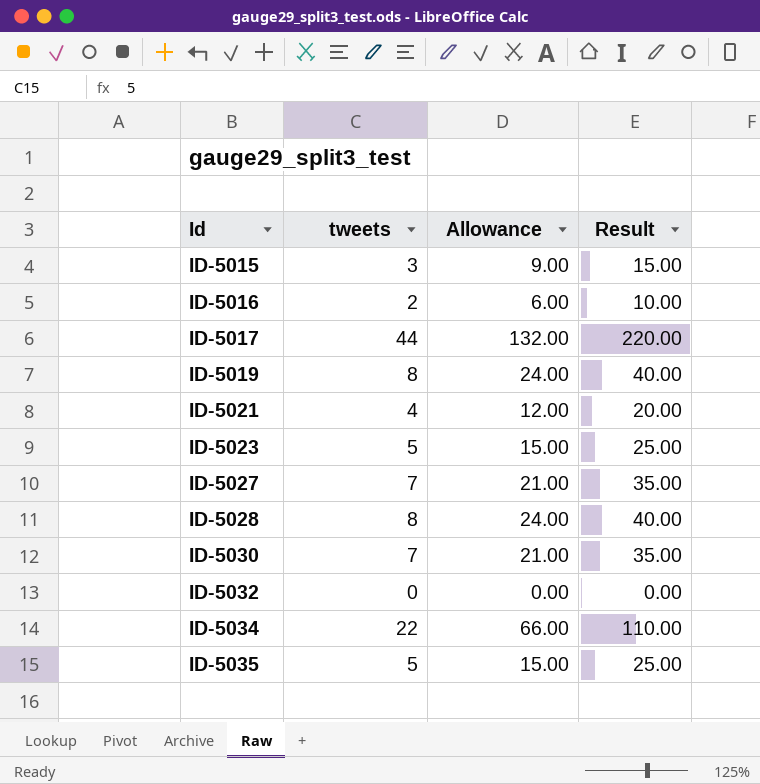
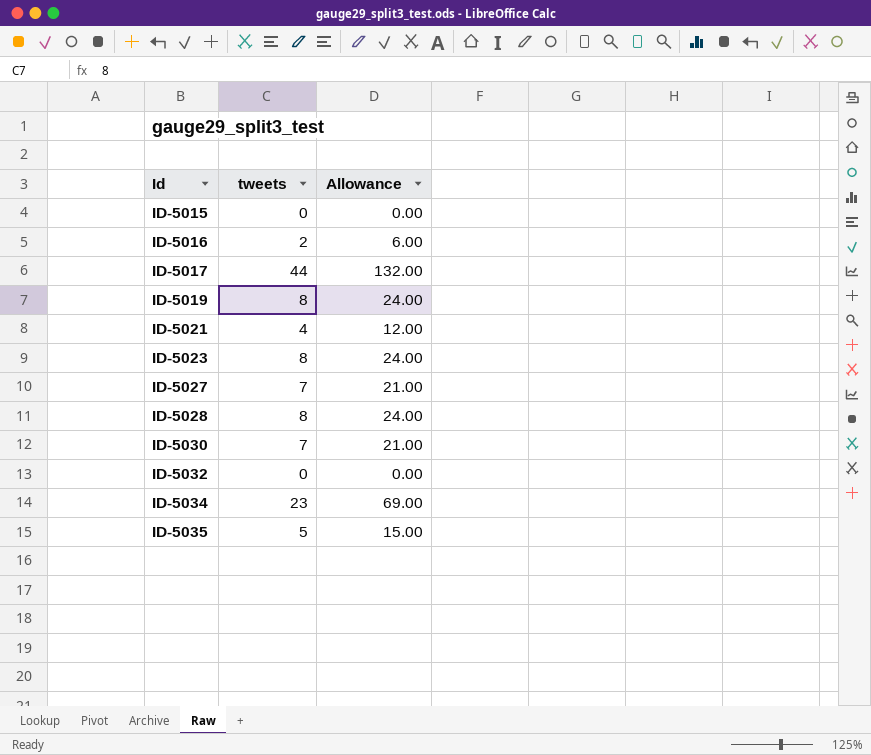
column Result | formula: [tweets] * 5 -> none
ID-5015 | tweets: 3 -> 0
ID-5015 | Allowance: 9.00 -> 0.00
ID-5023 | tweets: 5 -> 8
ID-5023 | Allowance: 15.00 -> 24.00
ID-5034 | tweets: 22 -> 23
ID-5034 | Allowance: 66.00 -> 69.00

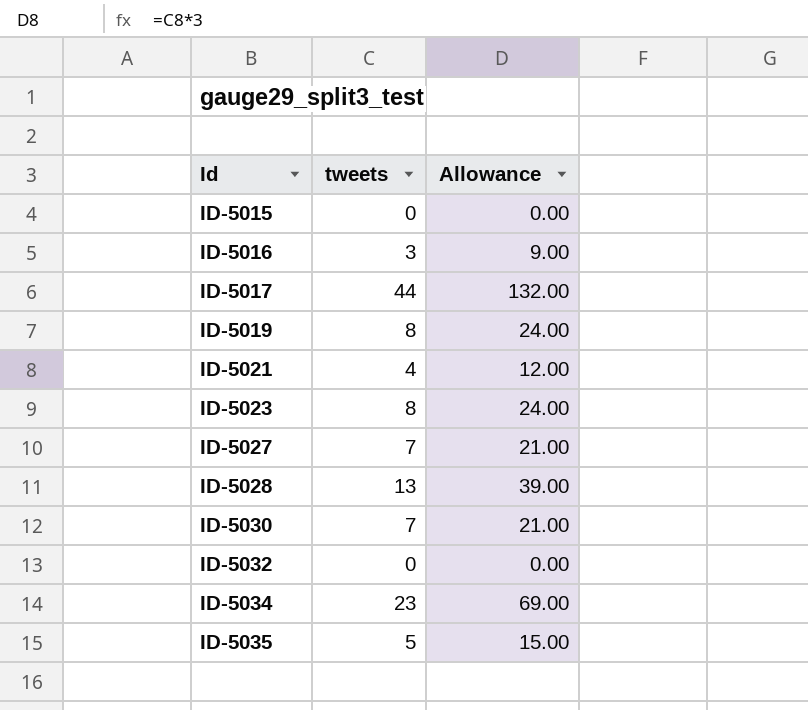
ID-5016 | tweets: 2 -> 3
ID-5016 | Allowance: 6.00 -> 9.00
ID-5028 | tweets: 8 -> 13
ID-5028 | Allowance: 24.00 -> 39.00

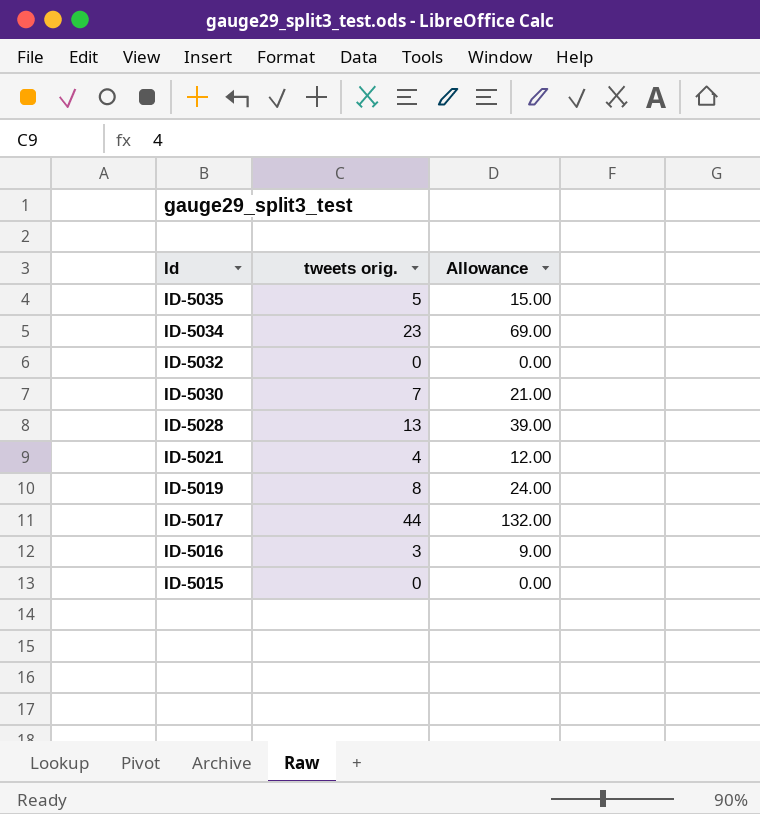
row order: Id ascending -> Id descending
column name: tweets -> tweets orig.
row ID-5023: 8 | 24.00 -> none
row ID-5027: 7 | 21.00 -> none

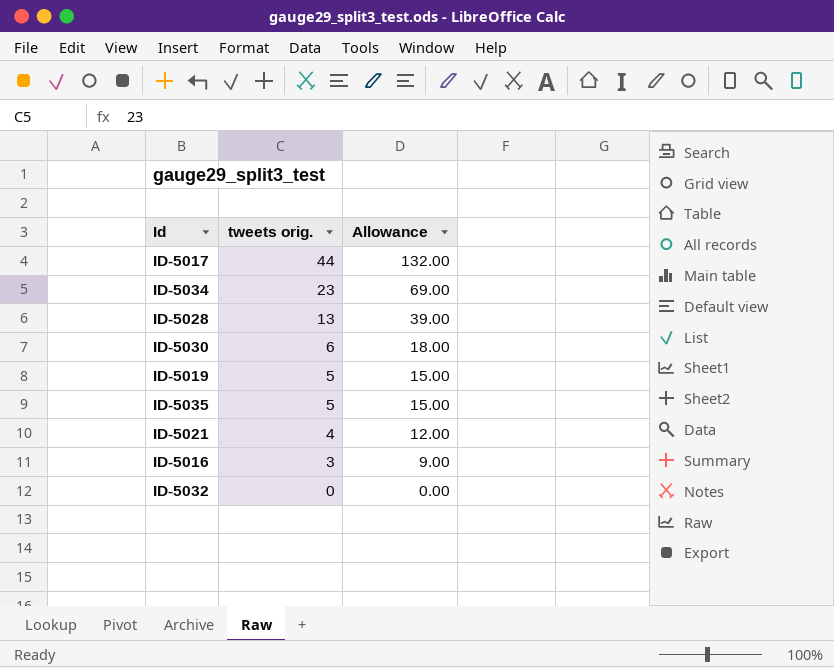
row order: Id descending -> tweets orig. descending
row ID-5015: 0 | 0.00 -> none
ID-5030 | tweets orig.: 7 -> 6
ID-5030 | Allowance: 21.00 -> 18.00
ID-5019 | tweets orig.: 8 -> 5
ID-5019 | Allowance: 24.00 -> 15.00

